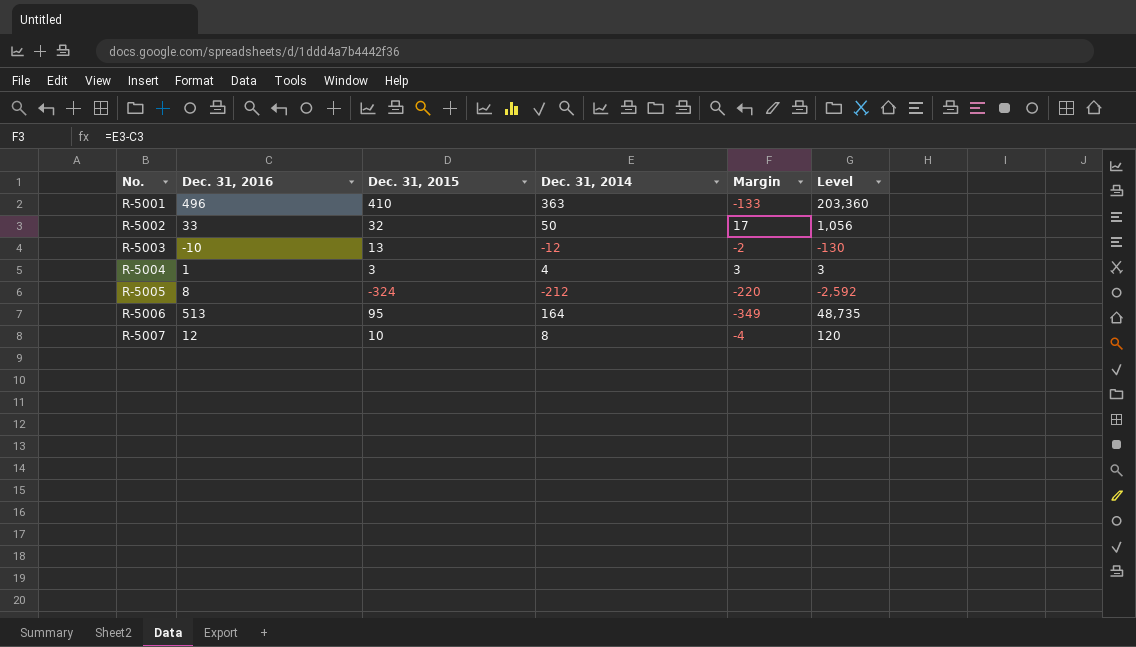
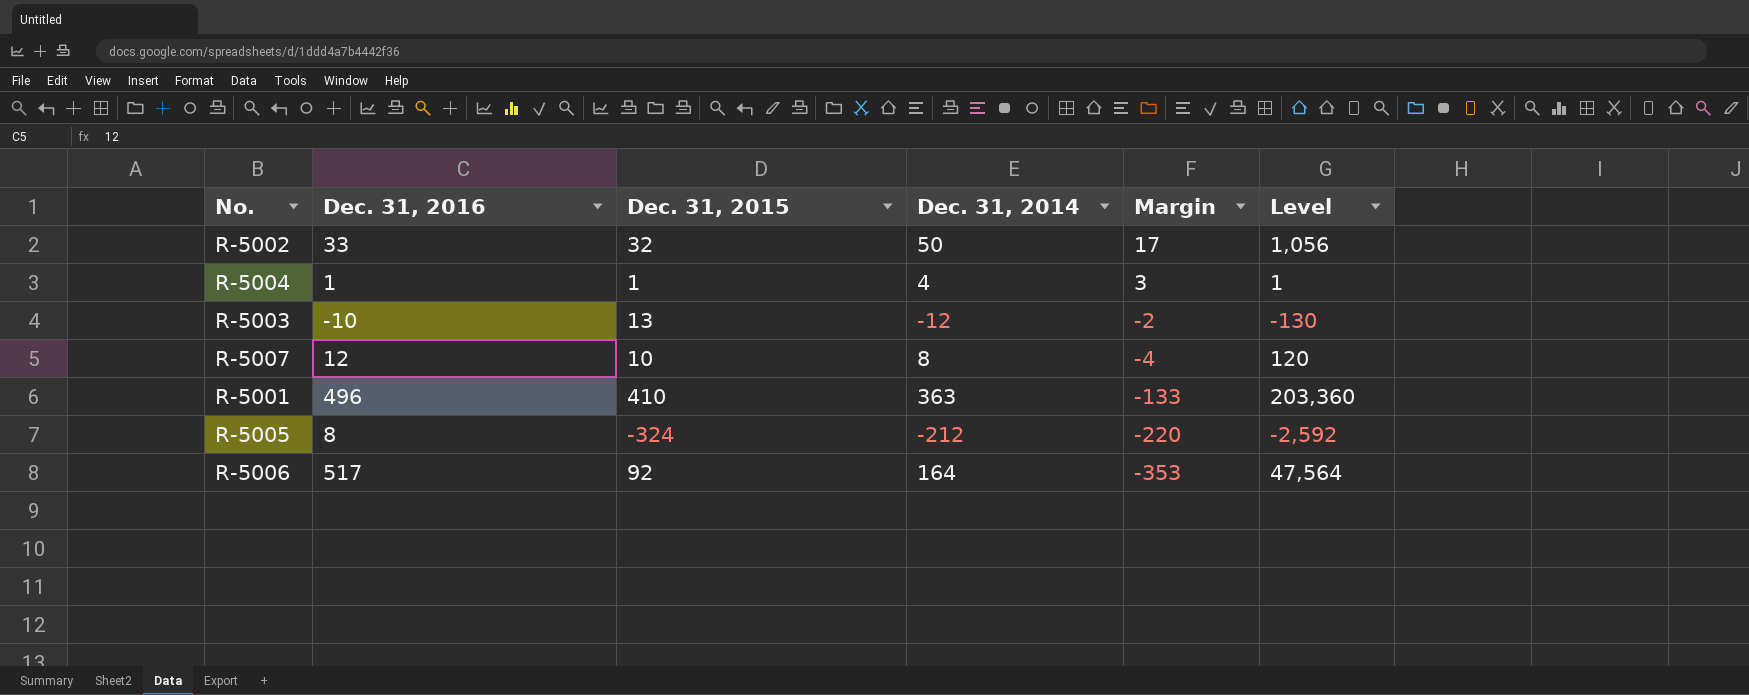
row order: No. ascending -> Margin descending
R-5004 | Dec. 31, 2015: 3 -> 1
R-5004 | Level: 3 -> 1
R-5006 | Dec. 31, 2016: 513 -> 517
R-5006 | Dec. 31, 2015: 95 -> 92
R-5006 | Margin: -349 -> -353
R-5006 | Level: 48,735 -> 47,564

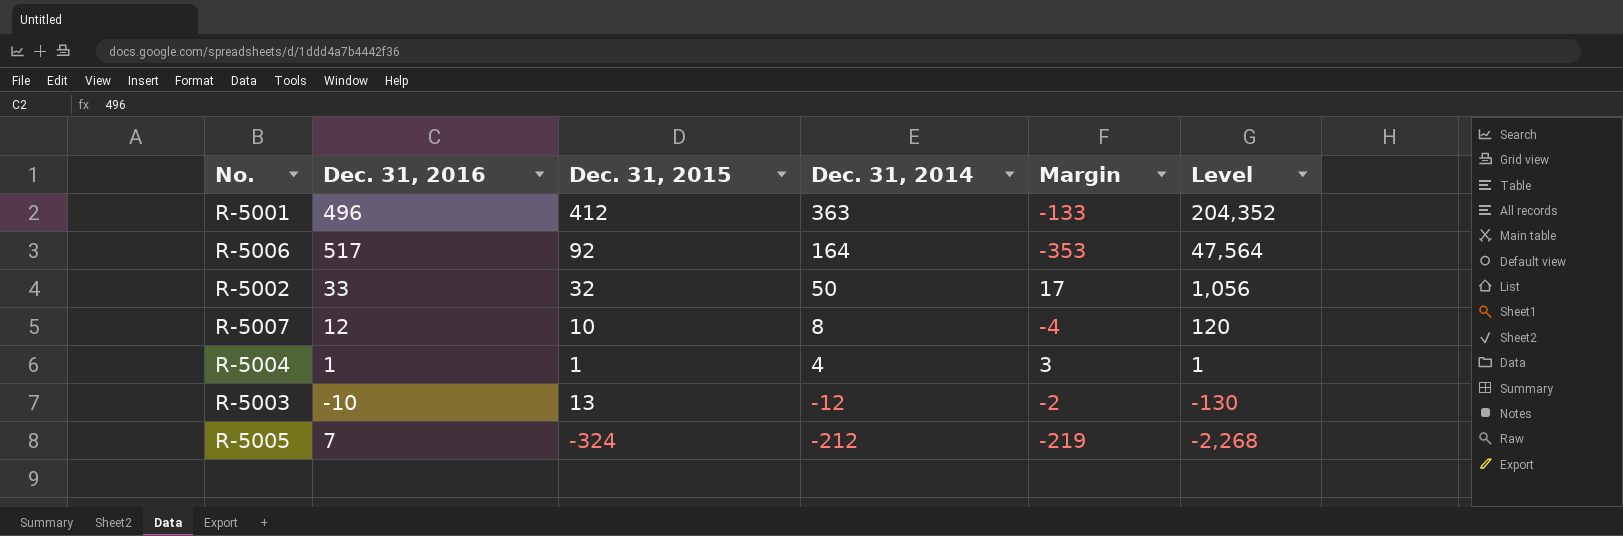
row order: Margin descending -> Dec. 31, 2014 descending
R-5001 | Dec. 31, 2015: 410 -> 412
R-5001 | Level: 203,360 -> 204,352
R-5005 | Dec. 31, 2016: 8 -> 7
R-5005 | Margin: -220 -> -219
R-5005 | Level: -2,592 -> -2,268

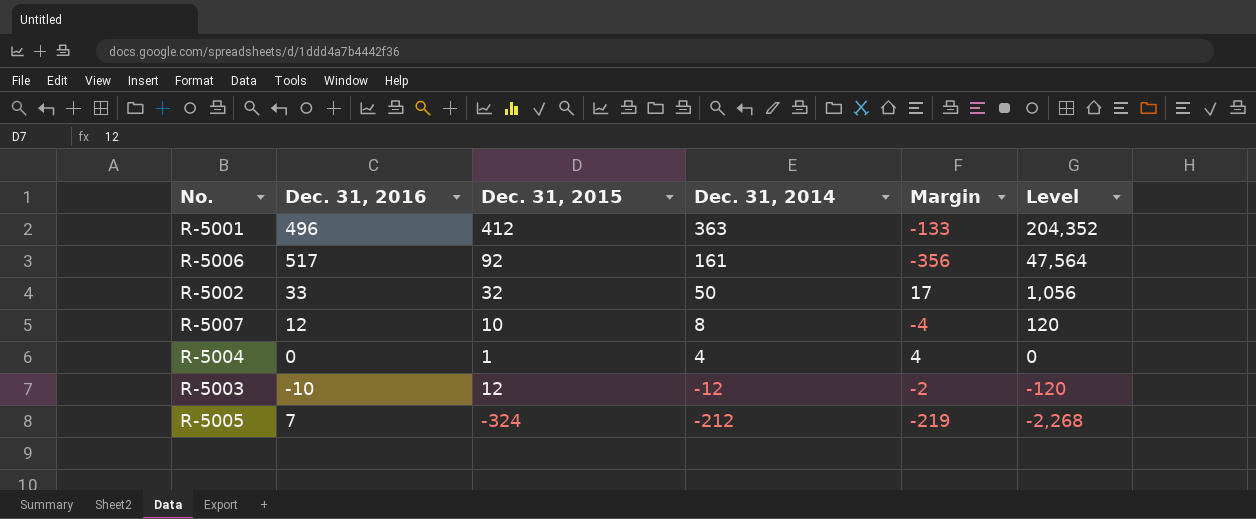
R-5006 | Dec. 31, 2014: 164 -> 161
R-5006 | Margin: -353 -> -356
R-5004 | Dec. 31, 2016: 1 -> 0
R-5004 | Margin: 3 -> 4
R-5004 | Level: 1 -> 0
R-5003 | Dec. 31, 2015: 13 -> 12
R-5003 | Level: -130 -> -120

